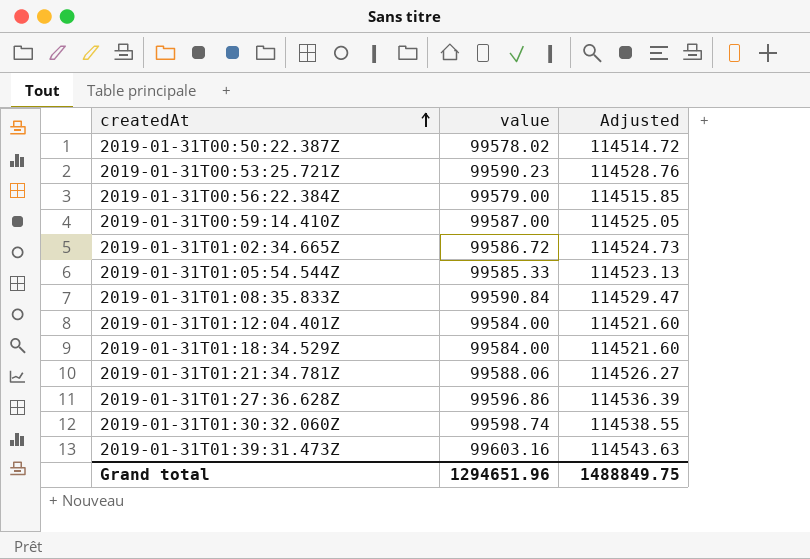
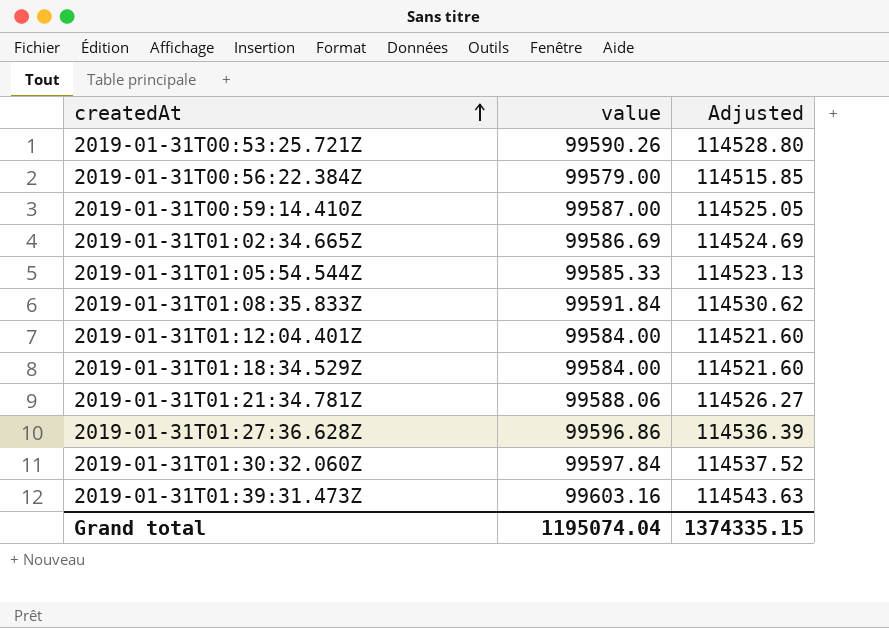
row 2019-01-31T00:50:22.387Z: 99578.02 | 114514.72 -> none
2019-01-31T00:53:25.721Z | value: 99590.23 -> 99590.26
2019-01-31T00:53:25.721Z | Adjusted: 114528.76 -> 114528.80
2019-01-31T01:02:34.665Z | value: 99586.72 -> 99586.69
2019-01-31T01:02:34.665Z | Adjusted: 114524.73 -> 114524.69
2019-01-31T01:08:35.833Z | value: 99590.84 -> 99591.84
2019-01-31T01:08:35.833Z | Adjusted: 114529.47 -> 114530.62
2019-01-31T01:30:32.060Z | value: 99598.74 -> 99597.84
2019-01-31T01:30:32.060Z | Adjusted: 114538.55 -> 114537.52
Grand total | value: 1294651.96 -> 1195074.04
Grand total | Adjusted: 1488849.75 -> 1374335.15

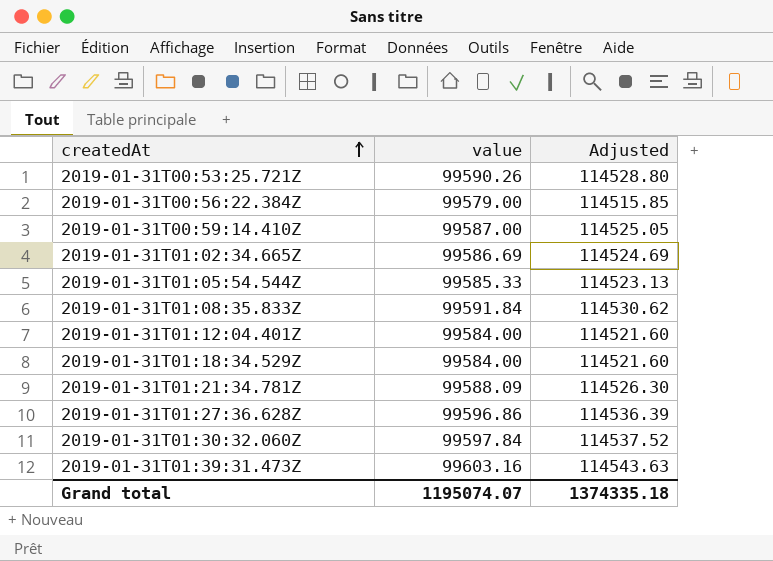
2019-01-31T01:21:34.781Z | value: 99588.06 -> 99588.09
2019-01-31T01:21:34.781Z | Adjusted: 114526.27 -> 114526.30
Grand total | value: 1195074.04 -> 1195074.07
Grand total | Adjusted: 1374335.15 -> 1374335.18

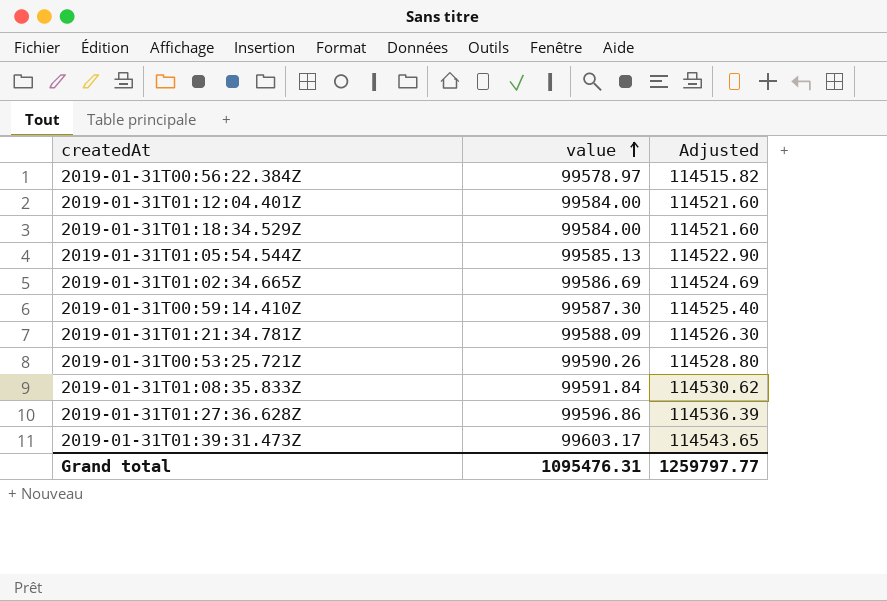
row order: createdAt ascending -> value ascending
row 2019-01-31T01:30:32.060Z: 99597.84 | 114537.52 -> none
2019-01-31T00:56:22.384Z | value: 99579.00 -> 99578.97
2019-01-31T00:56:22.384Z | Adjusted: 114515.85 -> 114515.82
2019-01-31T01:05:54.544Z | value: 99585.33 -> 99585.13
2019-01-31T01:05:54.544Z | Adjusted: 114523.13 -> 114522.90
2019-01-31T00:59:14.410Z | value: 99587.00 -> 99587.30
2019-01-31T00:59:14.410Z | Adjusted: 114525.05 -> 114525.40
2019-01-31T01:39:31.473Z | value: 99603.16 -> 99603.17
2019-01-31T01:39:31.473Z | Adjusted: 114543.63 -> 114543.65
Grand total | value: 1195074.07 -> 1095476.31
Grand total | Adjusted: 1374335.18 -> 1259797.77

